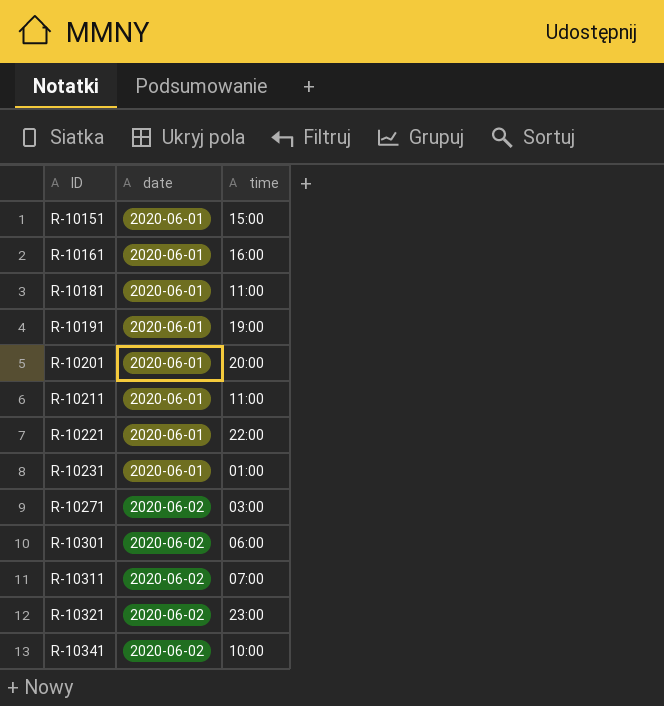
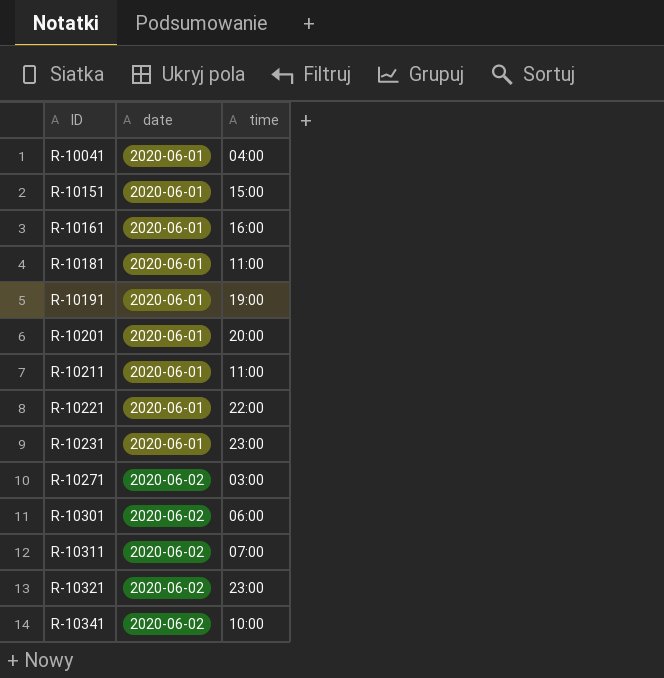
row R-10041: none -> 2020-06-01 | 04:00
R-10231 | time: 01:00 -> 23:00

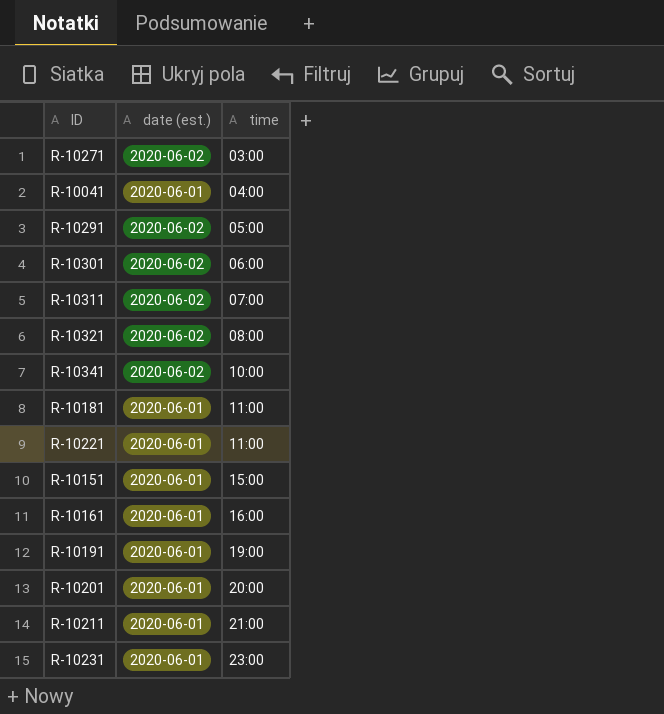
row order: ID ascending -> time ascending
column name: date -> date (est.)
row R-10291: none -> 2020-06-02 | 05:00
R-10321 | time: 23:00 -> 08:00
R-10221 | time: 22:00 -> 11:00
R-10211 | time: 11:00 -> 21:00

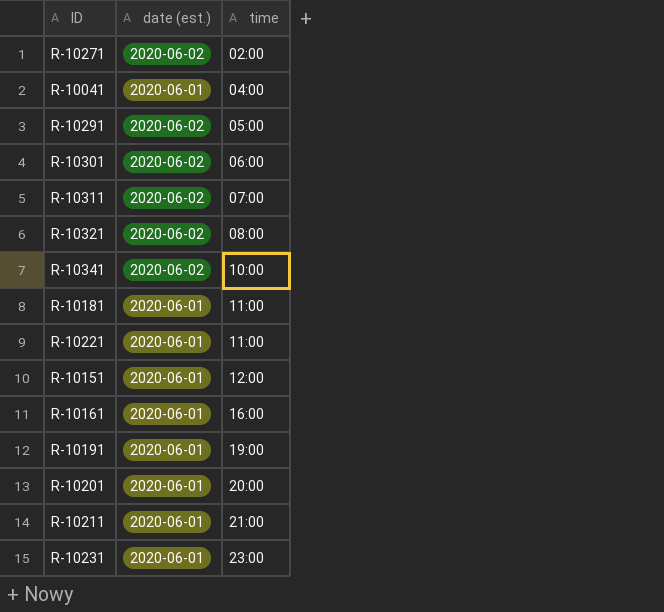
R-10271 | time: 03:00 -> 02:00
R-10151 | time: 15:00 -> 12:00

